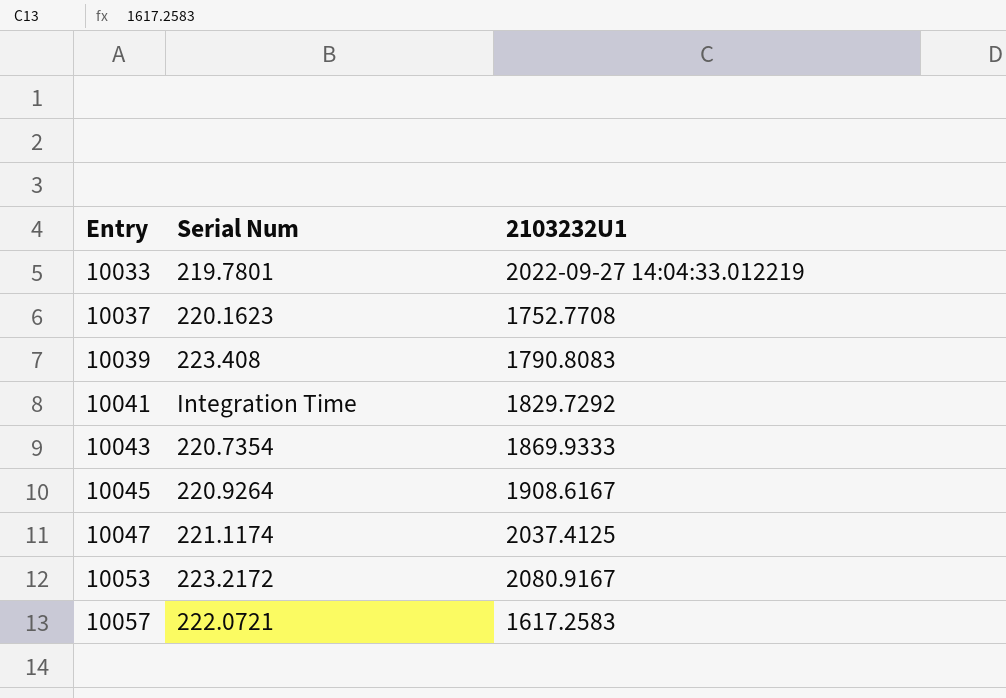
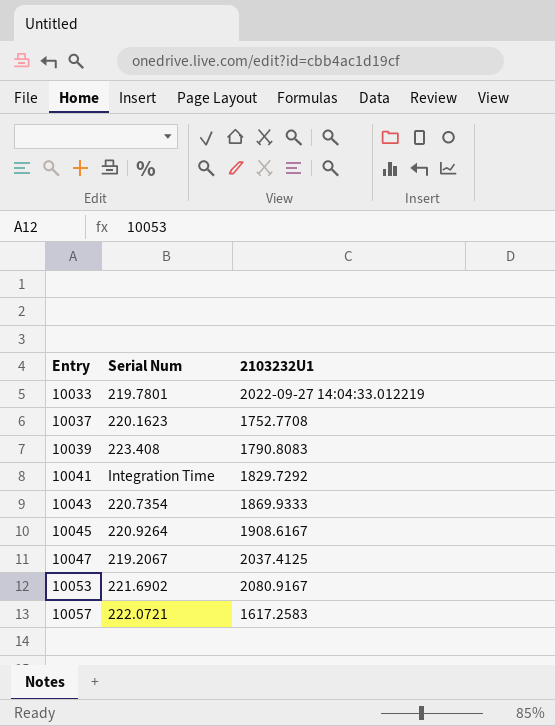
10047 | Serial Num: 221.1174 -> 219.2067
10053 | Serial Num: 223.2172 -> 221.6902

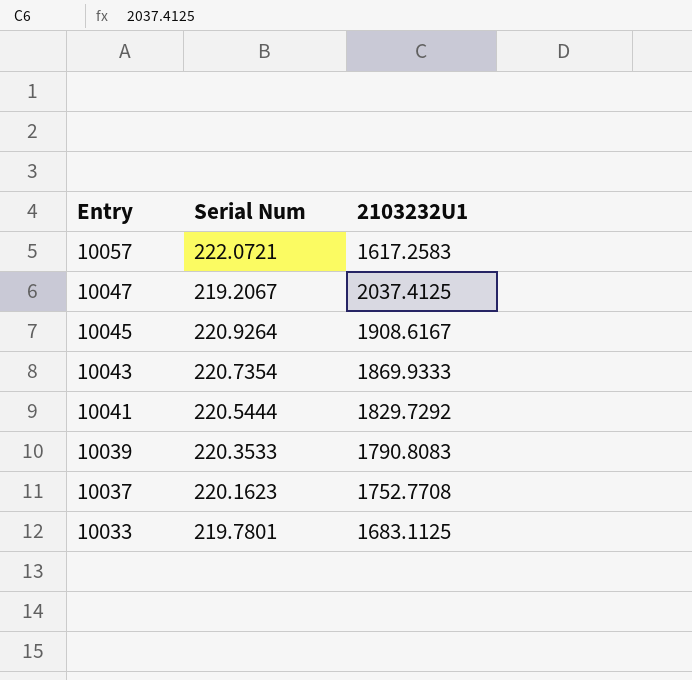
row order: Entry ascending -> Entry descending
row 10053: 221.6902 | 2080.9167 -> none
10041 | Serial Num: Integration Time -> 220.5444
10039 | Serial Num: 223.408 -> 220.3533
10033 | 2103232U1: 2022-09-27 14:04:33.012219 -> 1683.1125

